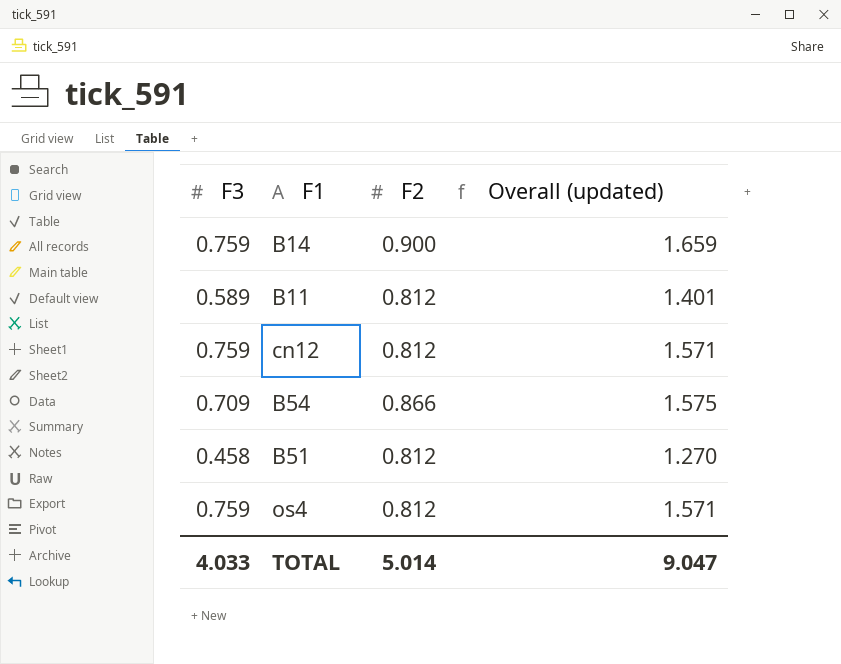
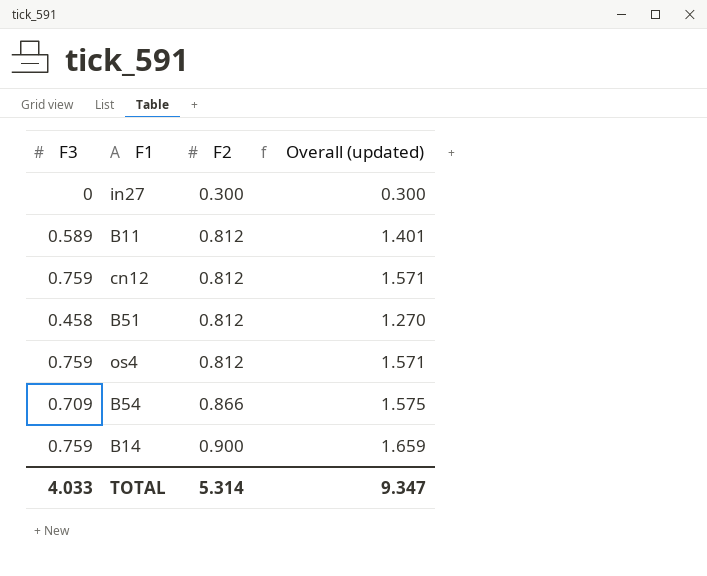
row order: none -> F2 ascending
row in27: none -> 0 | 0.300 | 0.300
TOTAL | F2: 5.014 -> 5.314
TOTAL | Overall (updated): 9.047 -> 9.347

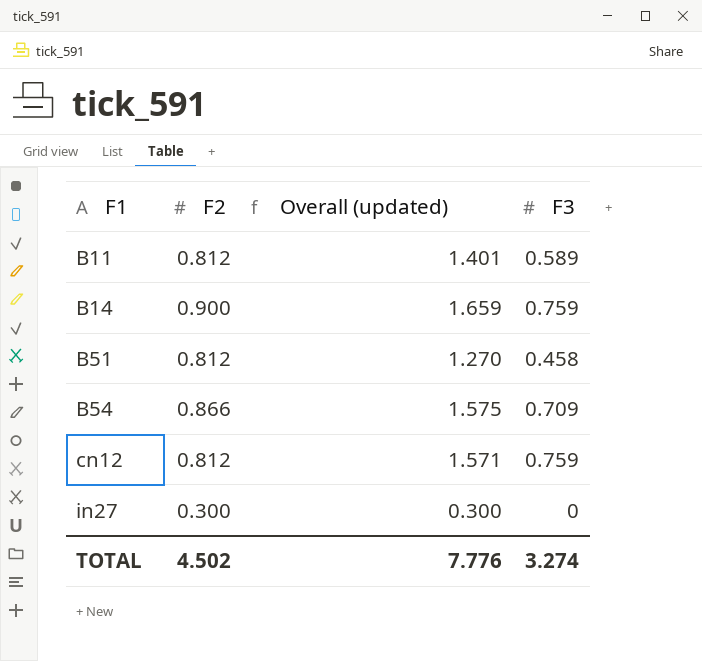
row order: F2 ascending -> F1 ascending
column F3 | position: 1 -> 4
row os4: 0.759 | 0.812 | 1.571 -> none
TOTAL | F2: 5.314 -> 4.502
TOTAL | Overall (updated): 9.347 -> 7.776
TOTAL | F3: 4.033 -> 3.274

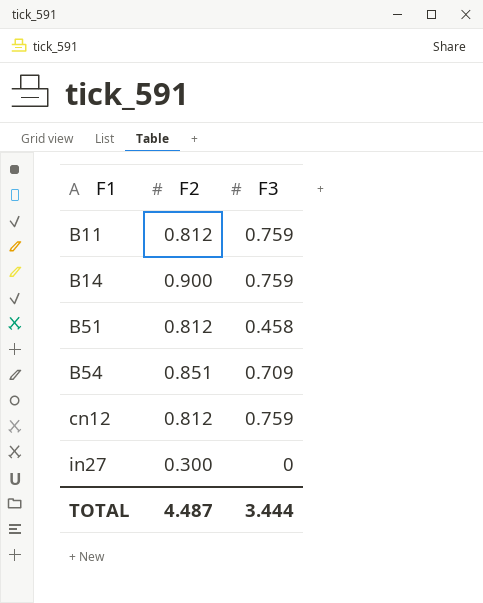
column Overall (updated) | formula: [F2] + [F3] -> none
B11 | F3: 0.589 -> 0.759
B54 | F2: 0.866 -> 0.851
TOTAL | F2: 4.502 -> 4.487
TOTAL | F3: 3.274 -> 3.444

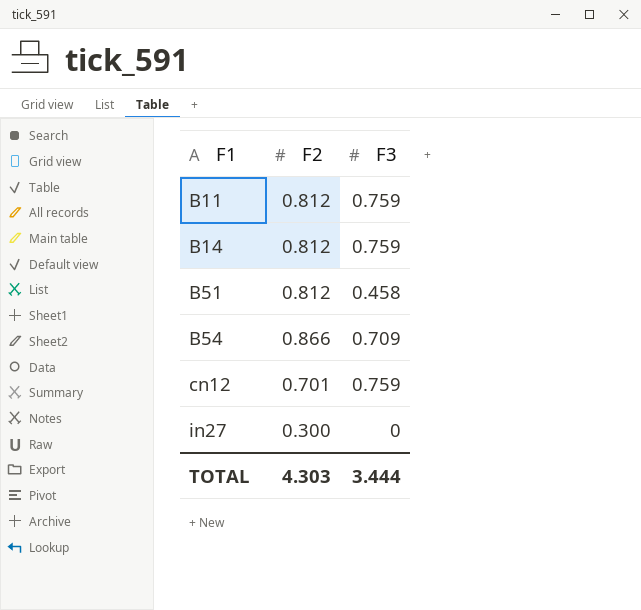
B14 | F2: 0.900 -> 0.812
B54 | F2: 0.851 -> 0.866
cn12 | F2: 0.812 -> 0.701
TOTAL | F2: 4.487 -> 4.303

